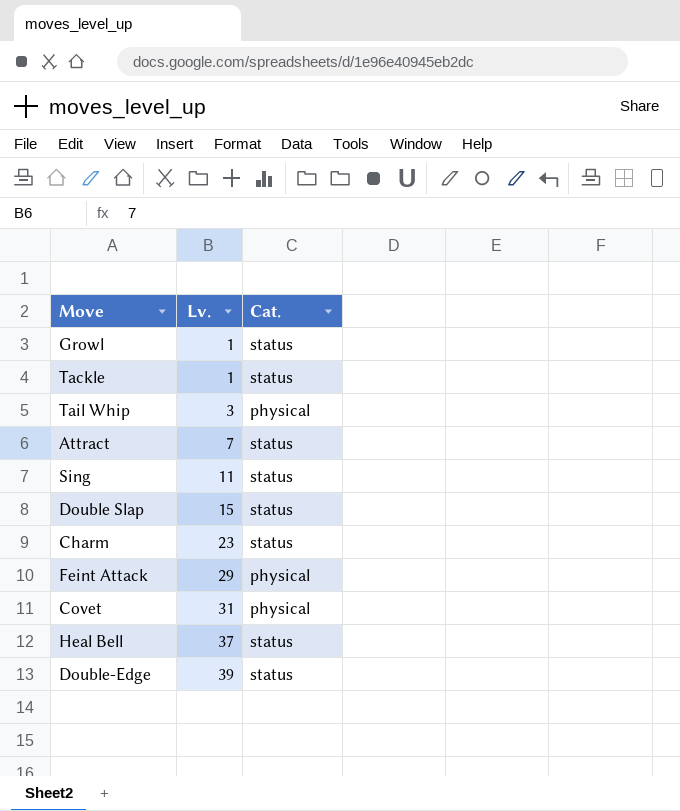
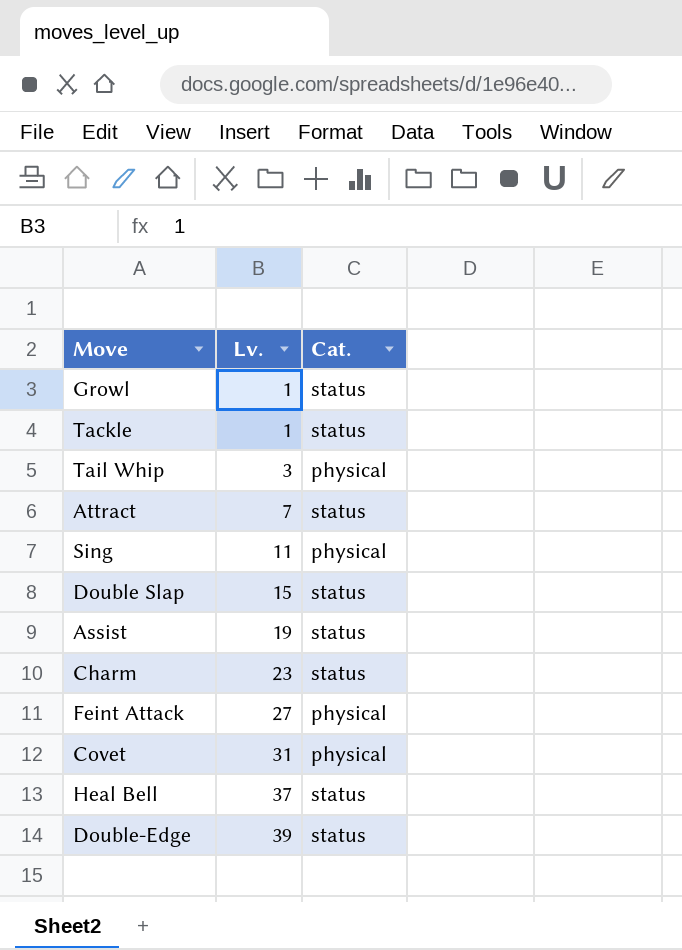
Sing | Cat.: status -> physical
row Assist: none -> 19 | status
Feint Attack | Lv.: 29 -> 27

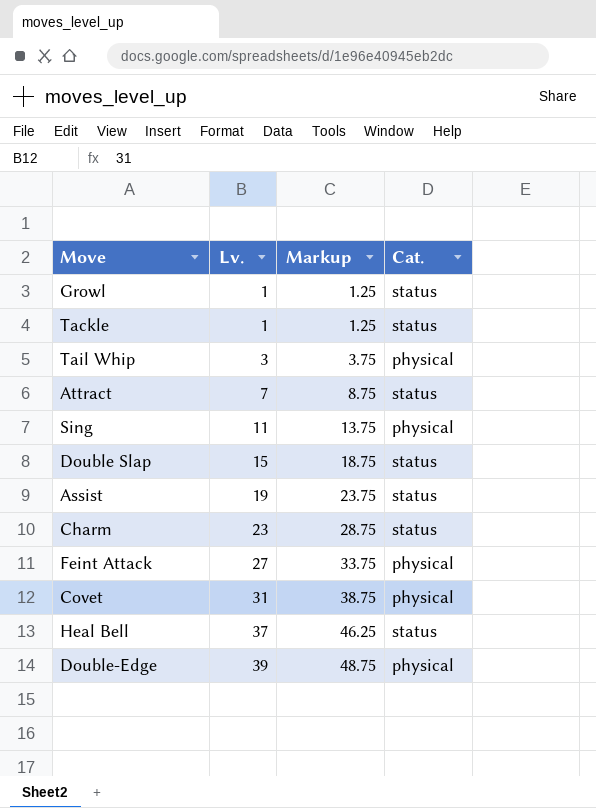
column Markup | formula: none -> [Lv.] * 1.25
Double-Edge | Cat.: status -> physical

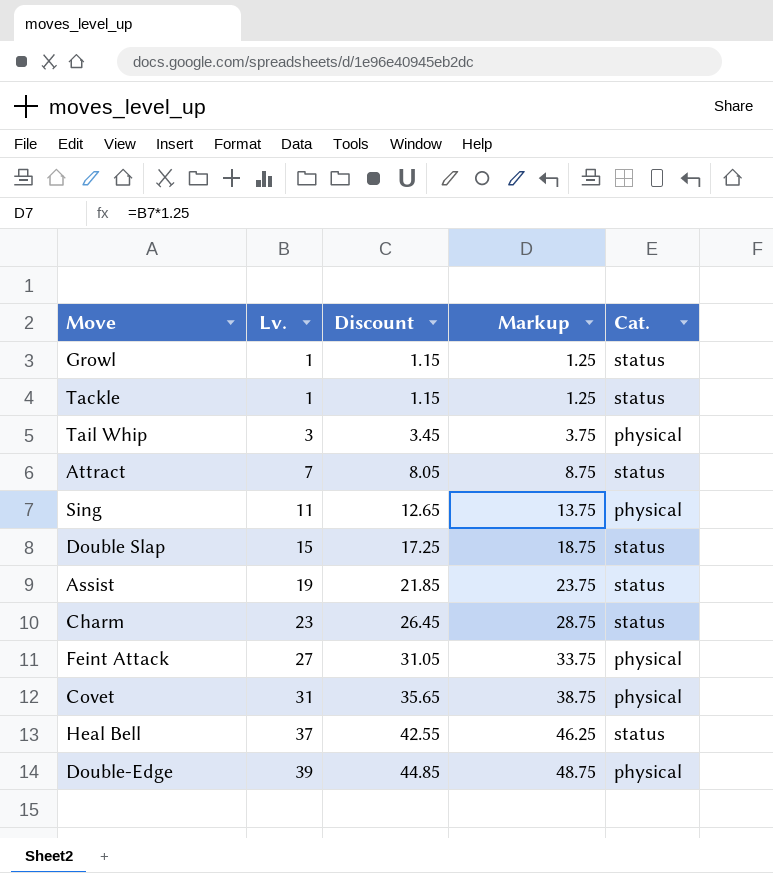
column Discount | formula: none -> [Lv.] * 1.15

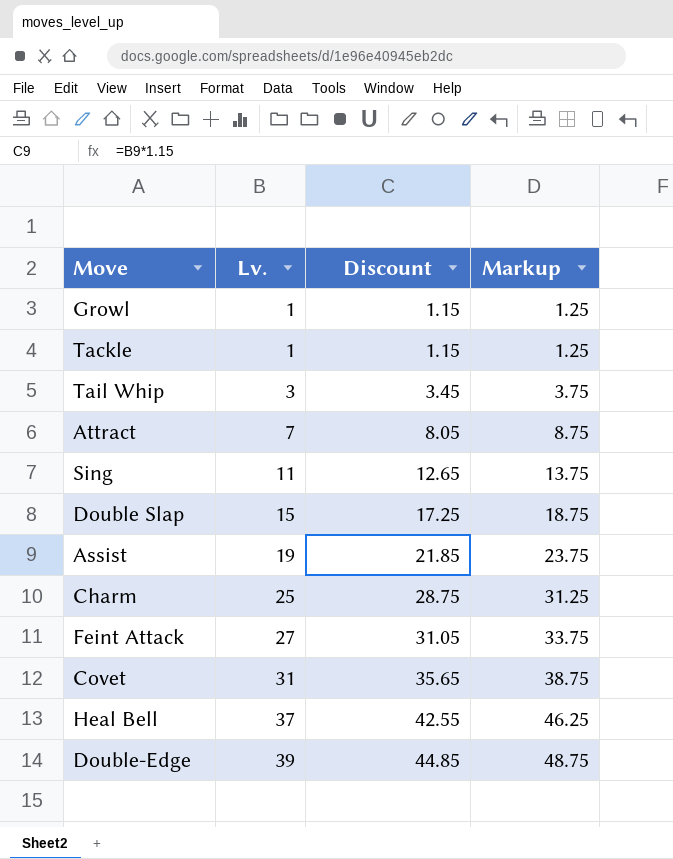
column Cat. | position: 5 -> none
Charm | Lv.: 23 -> 25
Charm | Discount: 26.45 -> 28.75
Charm | Markup: 28.75 -> 31.25

